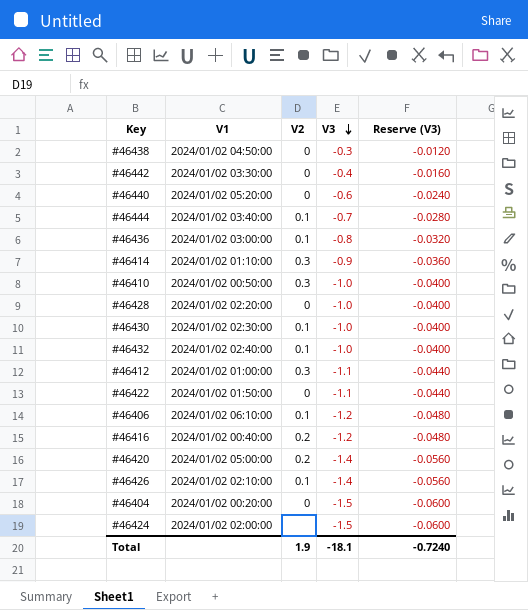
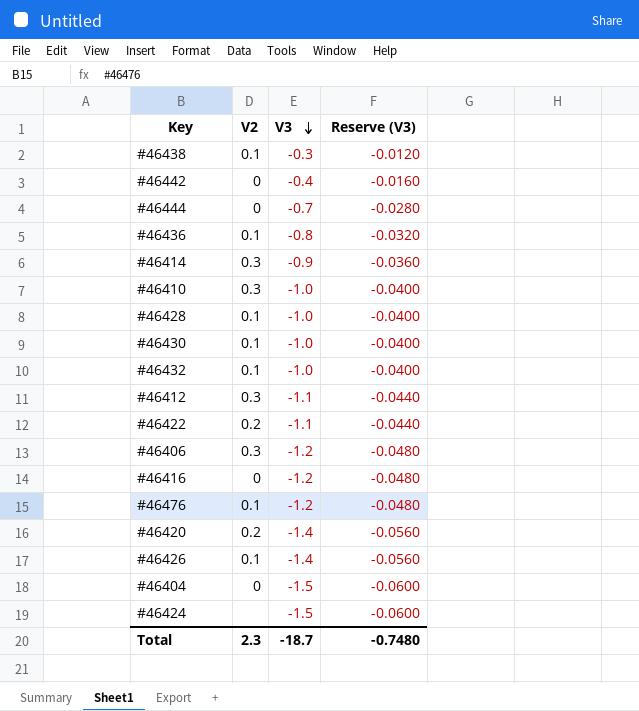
column V1 | position: 2 -> none
row #46440: 2024/01/02 05:20:00 | 0 | -0.6 | -0.0240 -> none
#46438 | V2: 0 -> 0.1
#46444 | V2: 0.1 -> 0
#46428 | V2: 0 -> 0.1
#46422 | V2: 0 -> 0.2
#46406 | V2: 0.1 -> 0.3
#46416 | V2: 0.2 -> 0
row #46476: none -> 0.1 | -1.2 | -0.0480
Total | V2: 1.9 -> 2.3
Total | V3: -18.1 -> -18.7
Total | Reserve (V3): -0.7240 -> -0.7480

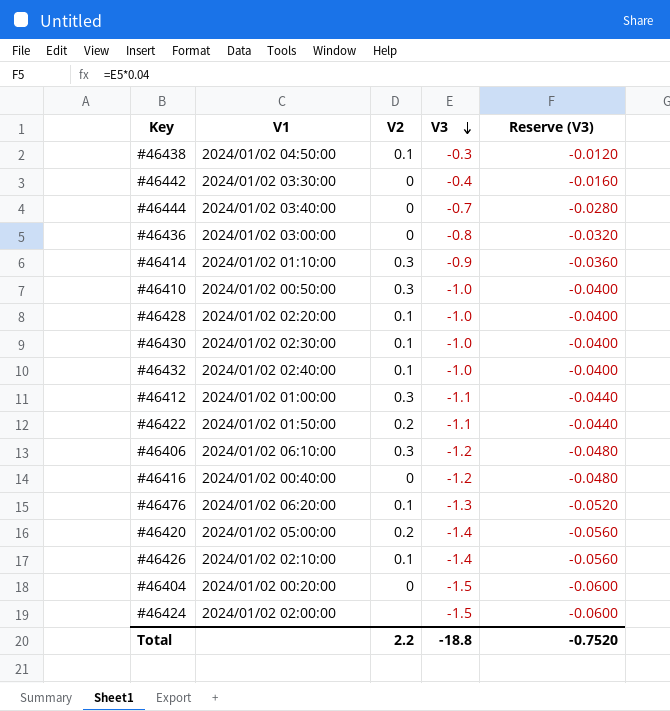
column V1 | position: none -> 2
#46436 | V2: 0.1 -> 0
#46476 | V3: -1.2 -> -1.3
#46476 | Reserve (V3): -0.0480 -> -0.0520
Total | V2: 2.3 -> 2.2
Total | V3: -18.7 -> -18.8
Total | Reserve (V3): -0.7480 -> -0.7520

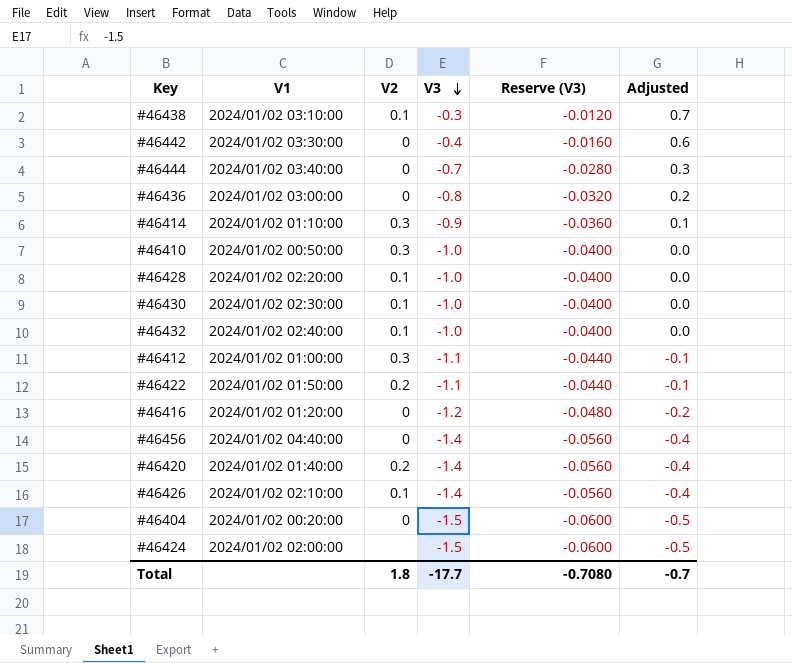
column Adjusted | formula: none -> [V3] + 1
row #46406: 2024/01/02 06:10:00 | 0.3 | -1.2 | -0.0480 -> none
row #46476: 2024/01/02 06:20:00 | 0.1 | -1.3 | -0.0520 -> none
#46438 | V1: 2024/01/02 04:50:00 -> 2024/01/02 03:10:00
#46416 | V1: 2024/01/02 00:40:00 -> 2024/01/02 01:20:00
row #46456: none -> 2024/01/02 04:40:00 | 0 | -1.4 | -0.0560 | -0.4
#46420 | V1: 2024/01/02 05:00:00 -> 2024/01/02 01:40:00
Total | V2: 2.2 -> 1.8
Total | V3: -18.8 -> -17.7
Total | Reserve (V3): -0.7520 -> -0.7080

